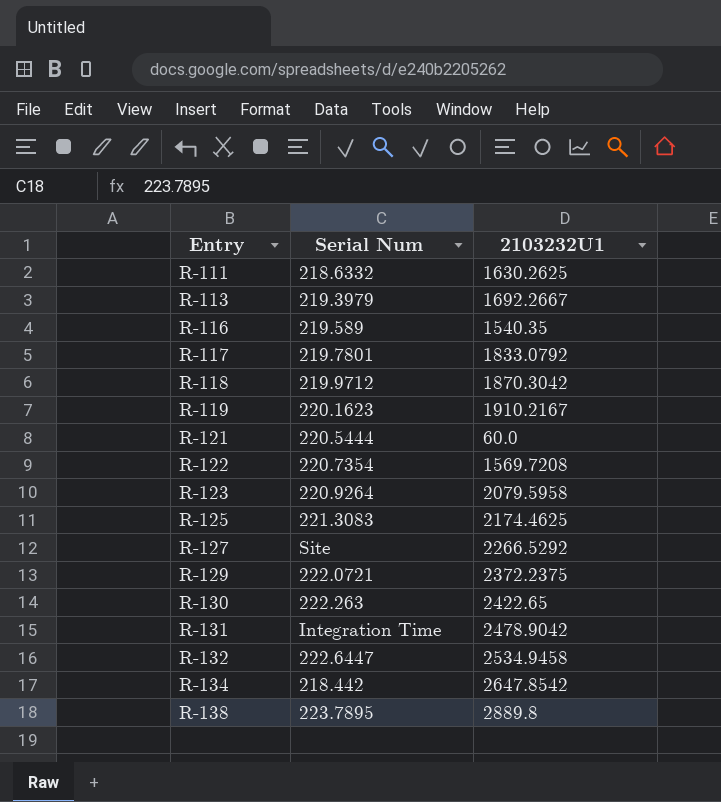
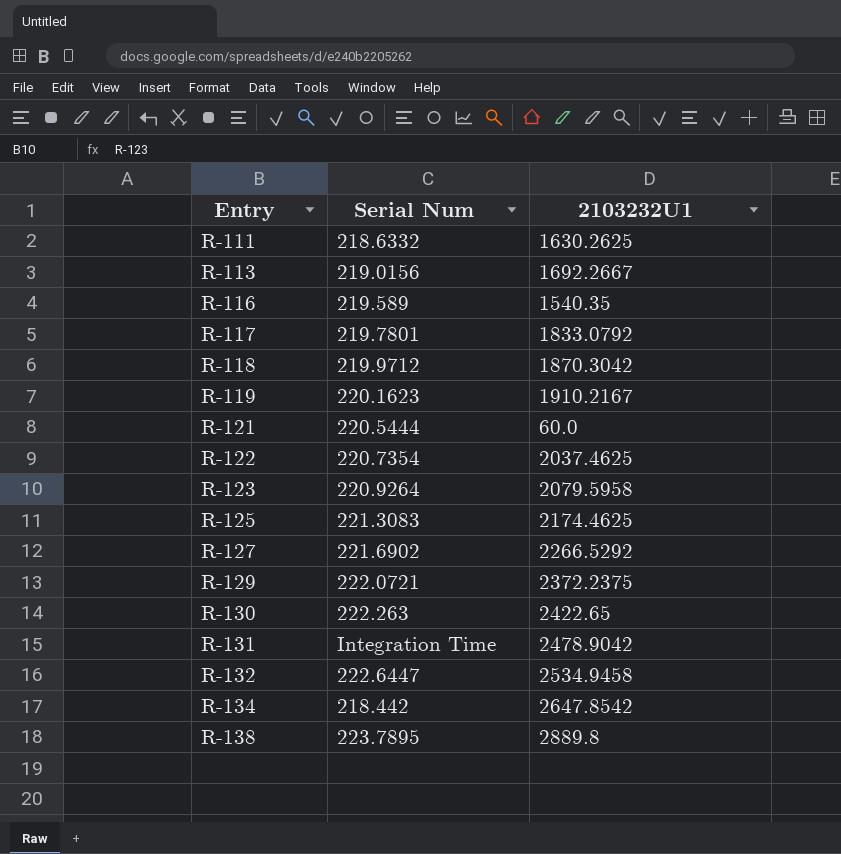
R-113 | Serial Num: 219.3979 -> 219.0156
R-122 | 2103232U1: 1569.7208 -> 2037.4625
R-127 | Serial Num: Site -> 221.6902

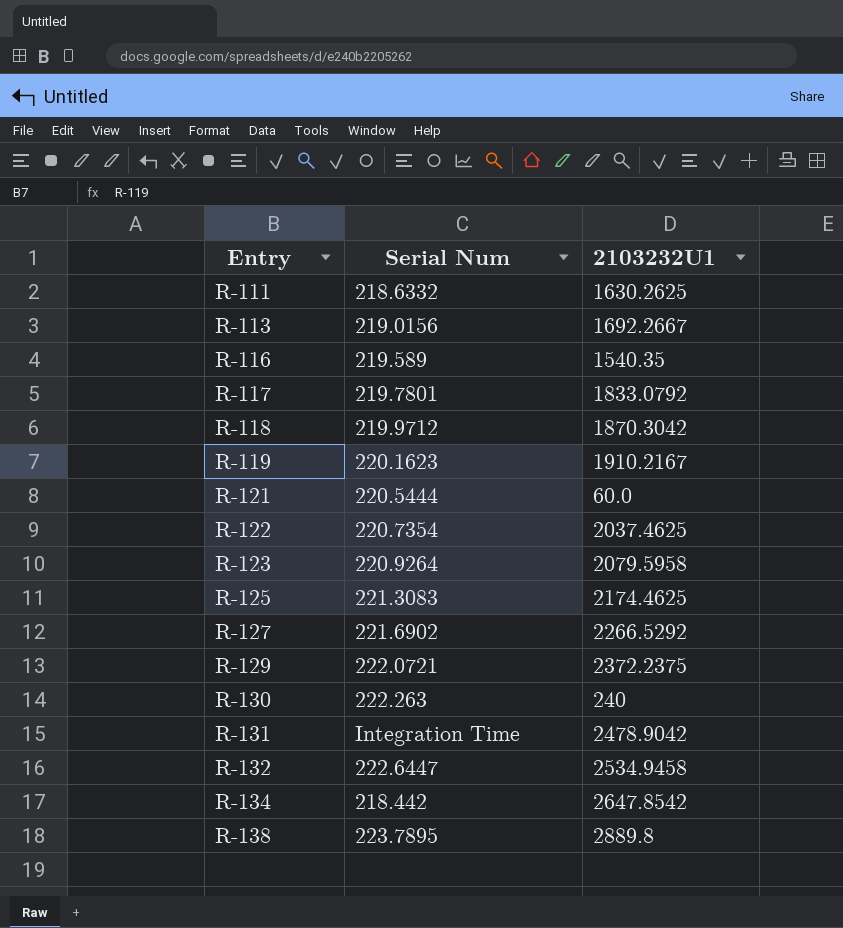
R-130 | 2103232U1: 2422.65 -> 240

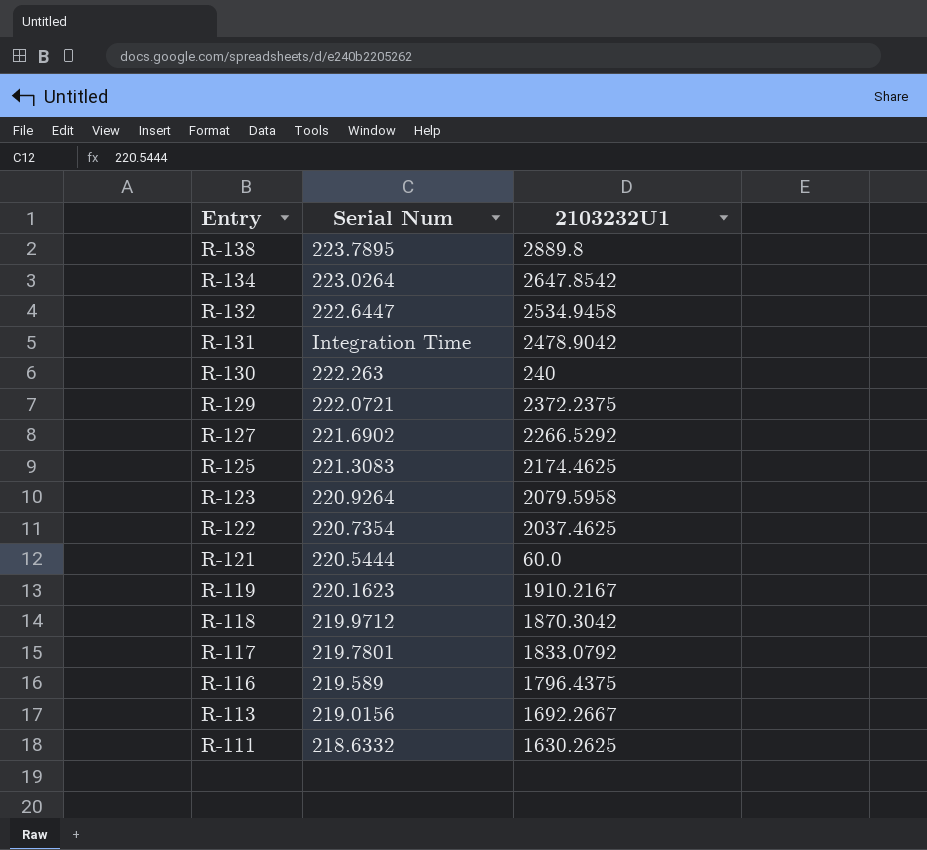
row order: Entry ascending -> Entry descending
R-134 | Serial Num: 218.442 -> 223.0264
R-116 | 2103232U1: 1540.35 -> 1796.4375

